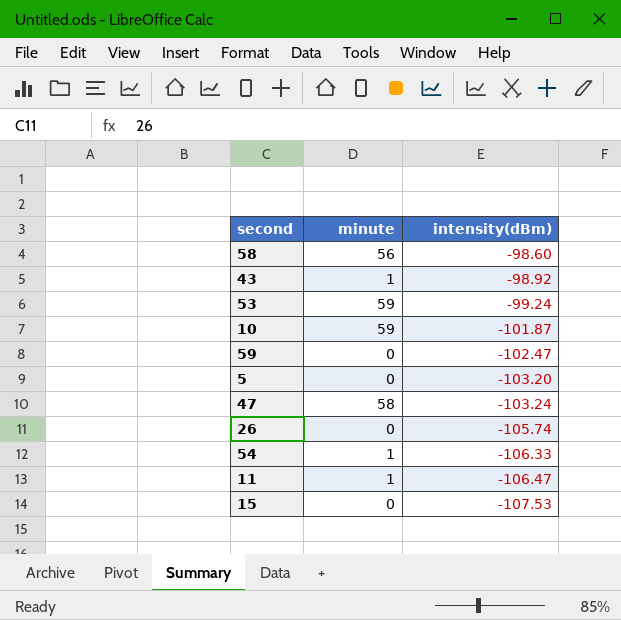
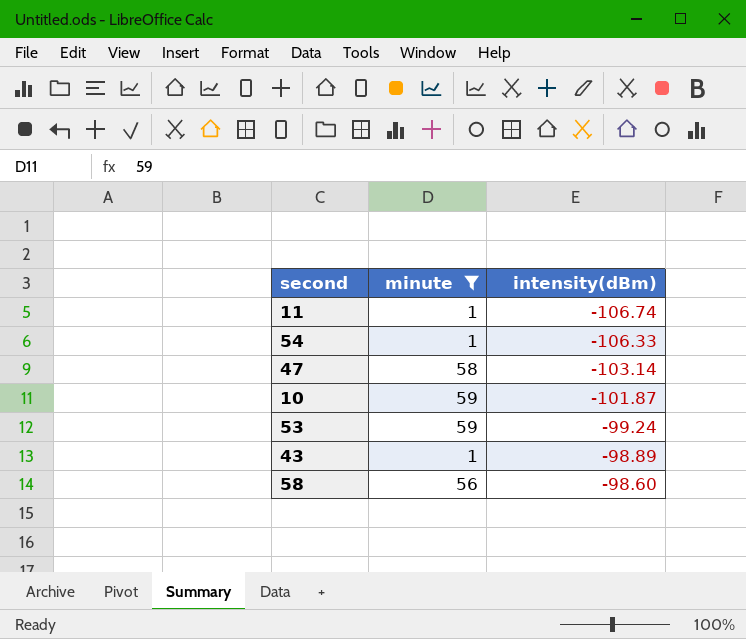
filter: none -> minute != 0
row order: intensity(dBm) descending -> intensity(dBm) ascending
11 | intensity(dBm): -106.47 -> -106.74
47 | intensity(dBm): -103.24 -> -103.14
43 | intensity(dBm): -98.92 -> -98.89

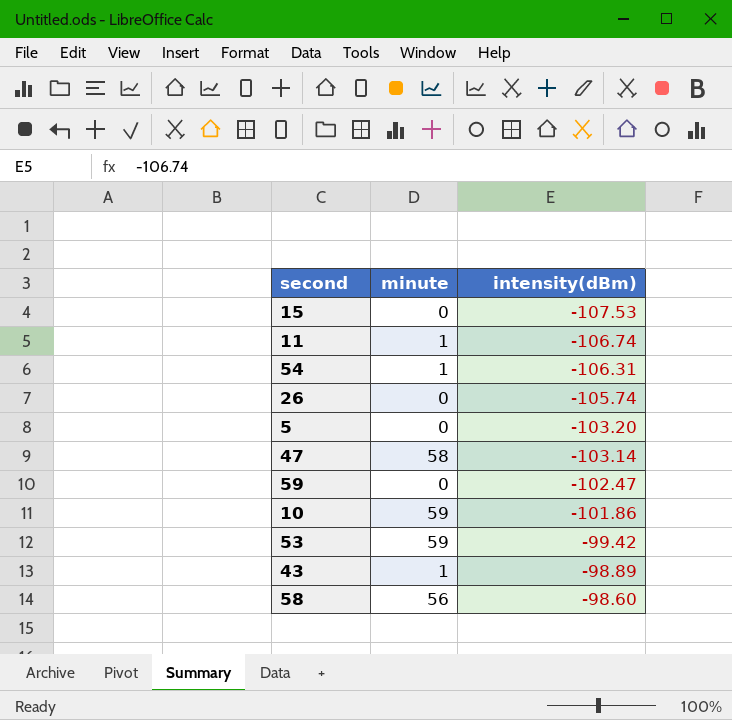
filter: minute != 0 -> none
54 | intensity(dBm): -106.33 -> -106.31
10 | intensity(dBm): -101.87 -> -101.86
53 | intensity(dBm): -99.24 -> -99.42

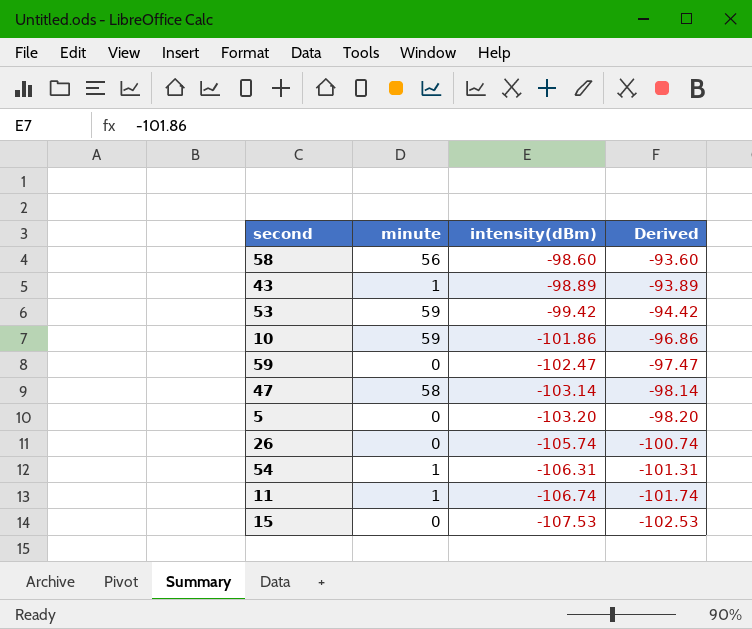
row order: intensity(dBm) ascending -> intensity(dBm) descending
column Derived | formula: none -> [intensity(dBm)] + 5

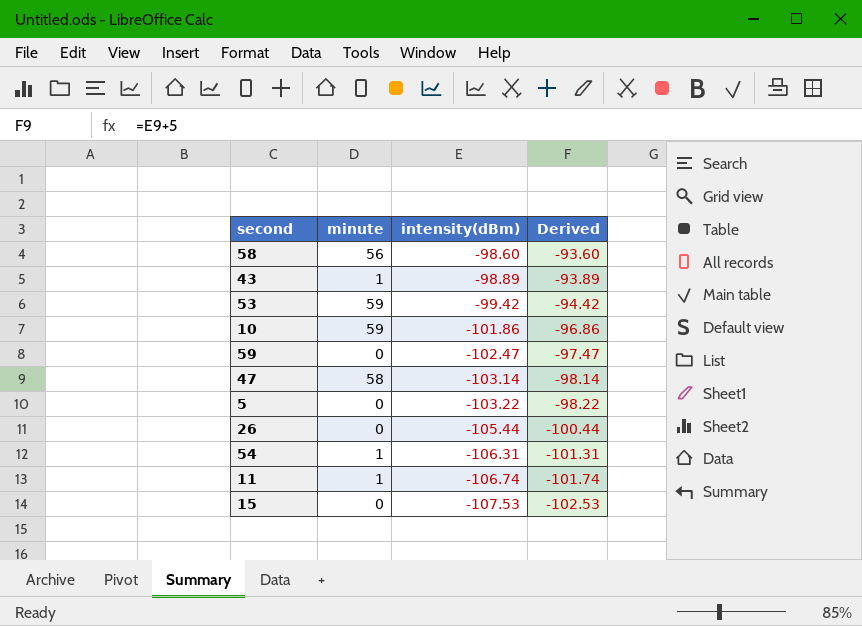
5 | intensity(dBm): -103.20 -> -103.22
5 | Derived: -98.20 -> -98.22
26 | intensity(dBm): -105.74 -> -105.44
26 | Derived: -100.74 -> -100.44

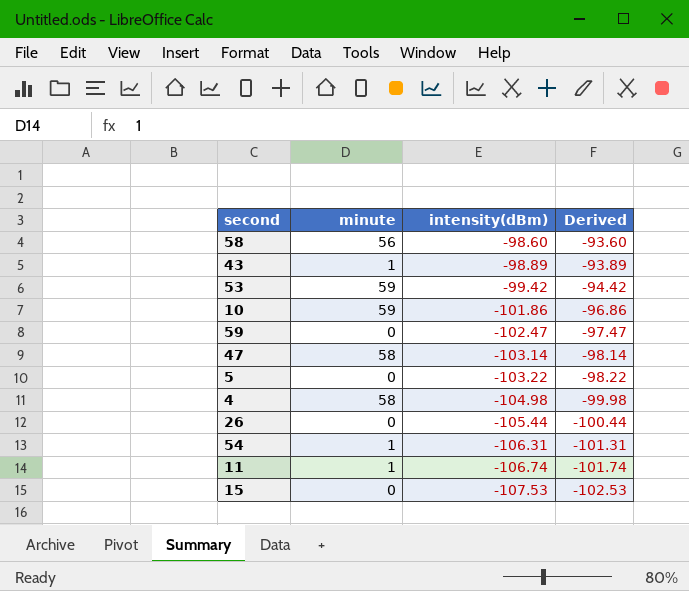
row 4: none -> 58 | -104.98 | -99.98

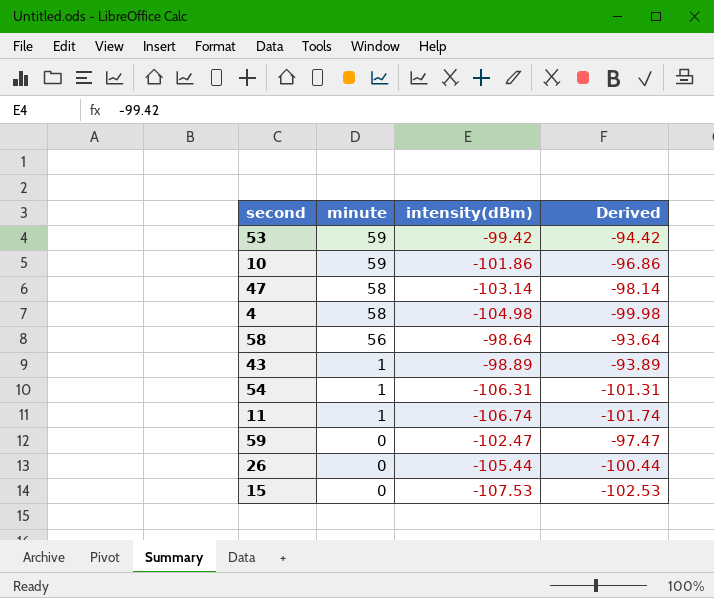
row order: intensity(dBm) descending -> minute descending
row 5: 0 | -103.22 | -98.22 -> none
58 | intensity(dBm): -98.60 -> -98.64
58 | Derived: -93.60 -> -93.64

